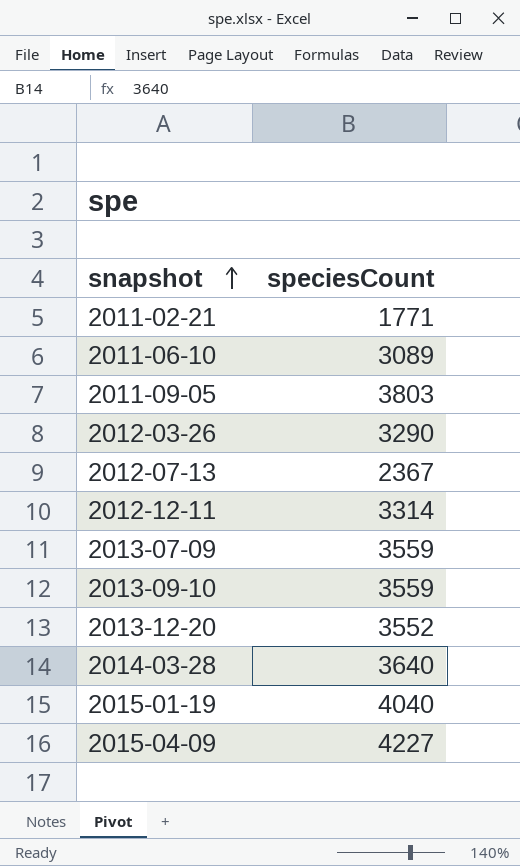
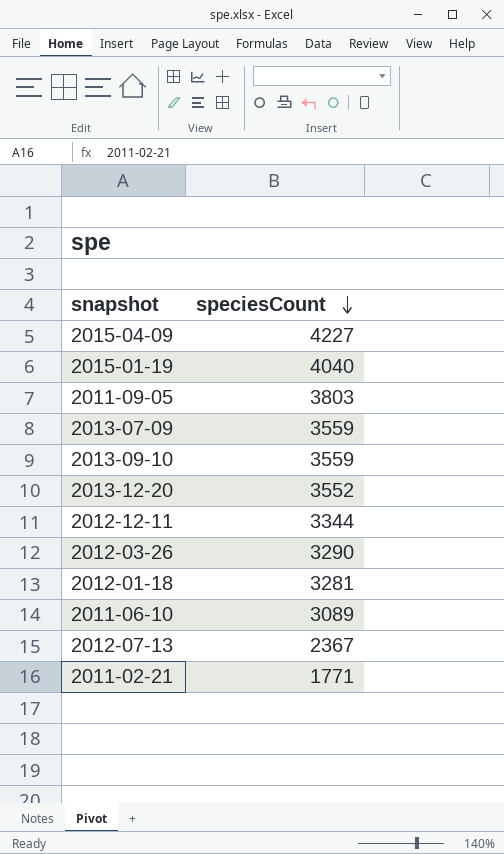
row order: snapshot ascending -> speciesCount descending
row 2014-03-28: 3640 -> none
2012-12-11 | speciesCount: 3314 -> 3344
row 2012-01-18: none -> 3281

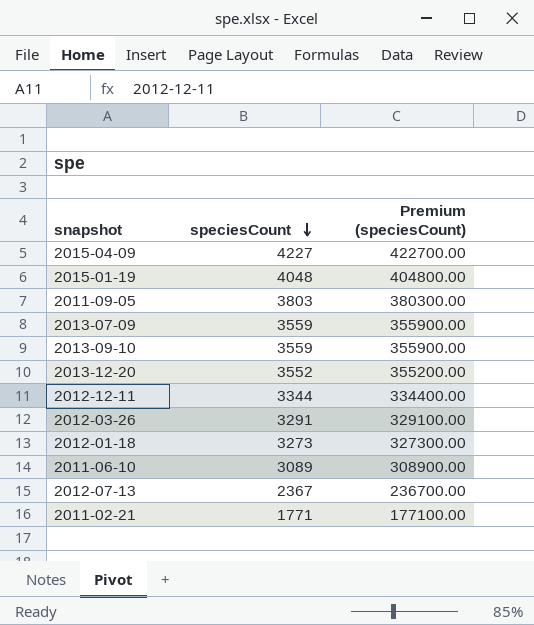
column Premium (speciesCount) | formula: none -> [speciesCount] * 100
2015-01-19 | speciesCount: 4040 -> 4048
2012-03-26 | speciesCount: 3290 -> 3291
2012-01-18 | speciesCount: 3281 -> 3273

